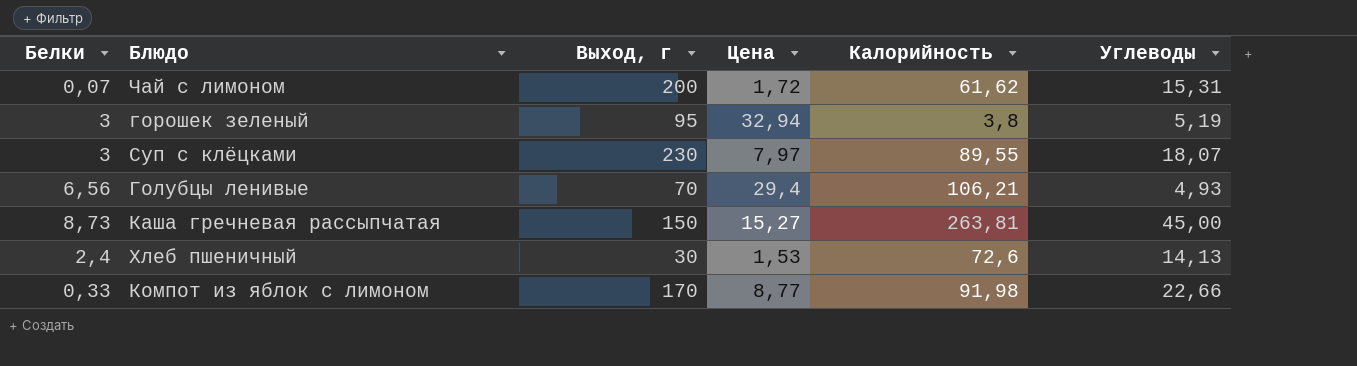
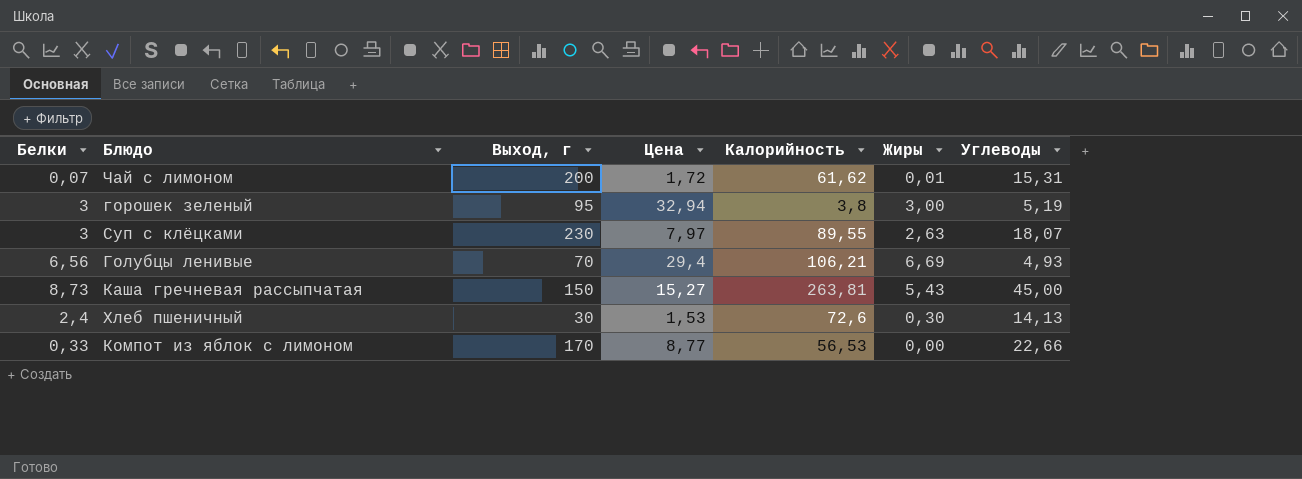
column Жиры | position: none -> 6
Компот из яблок с лимоном | Калорийность: 91,98 -> 56,53

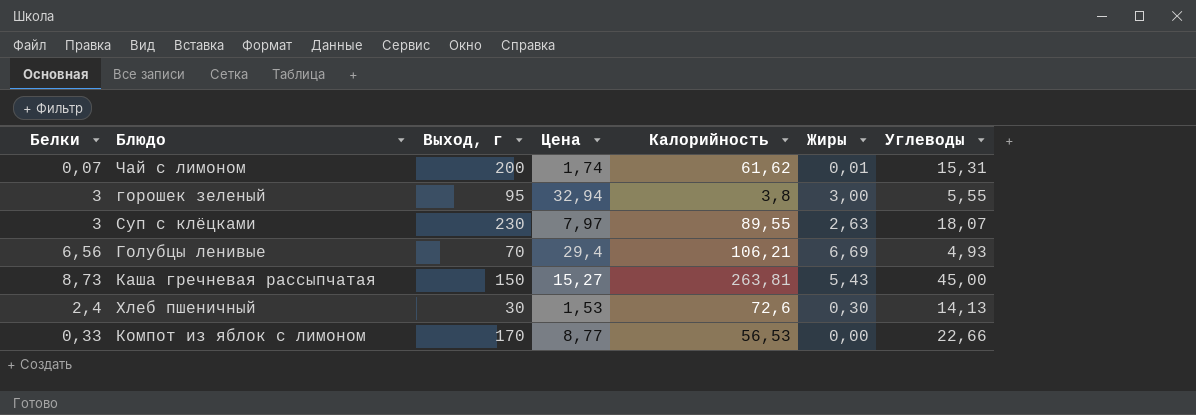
Чай с лимоном | Цена: 1,72 -> 1,74
горошек зеленый | Углеводы: 5,19 -> 5,55

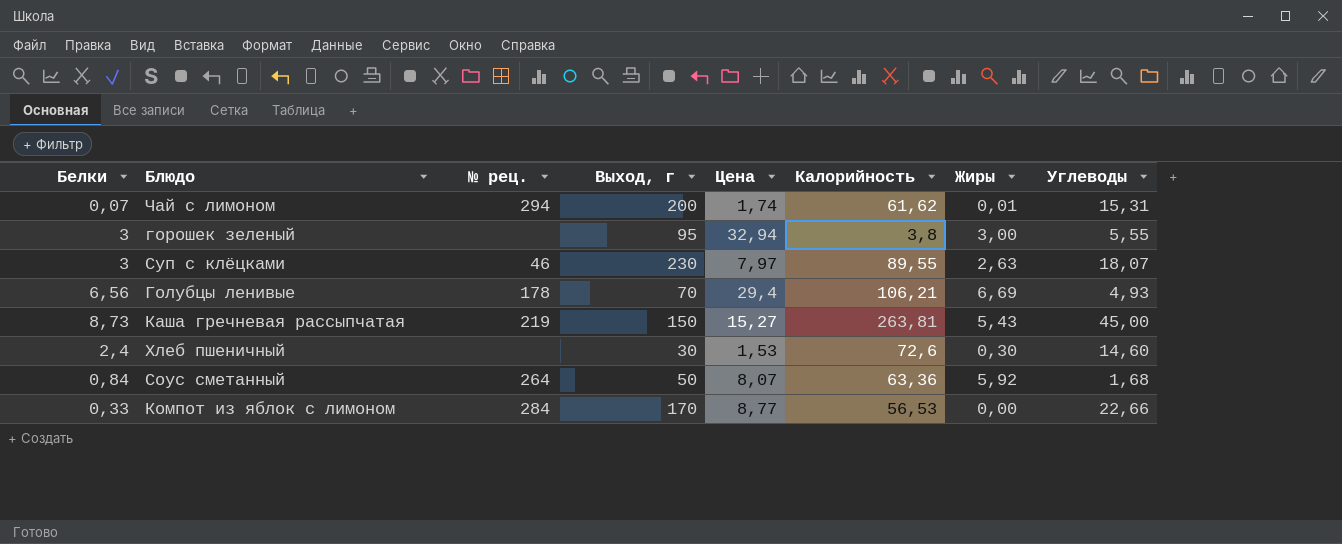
column № рец. | position: none -> 3
Хлеб пшеничный | Углеводы: 14,13 -> 14,60
row Соус сметанный: none -> 0,84 | 264 | 50 | 8,07 | 63,36 | 5,92 | 1,68

